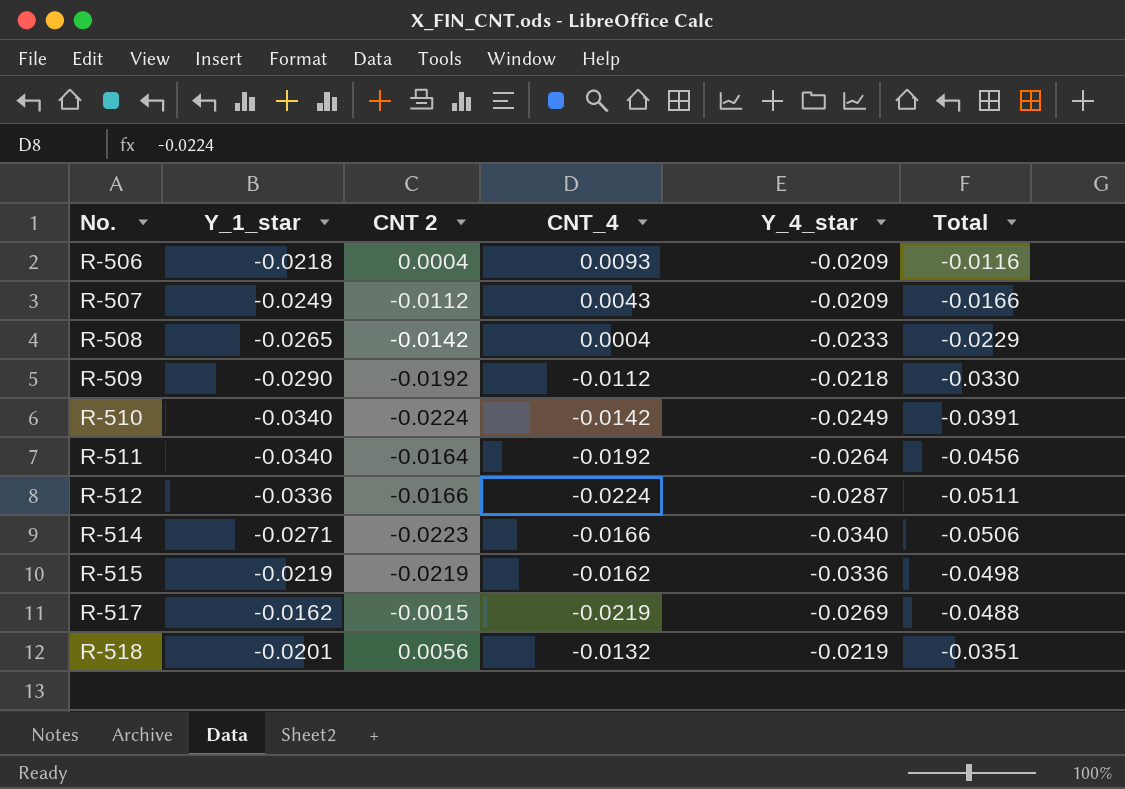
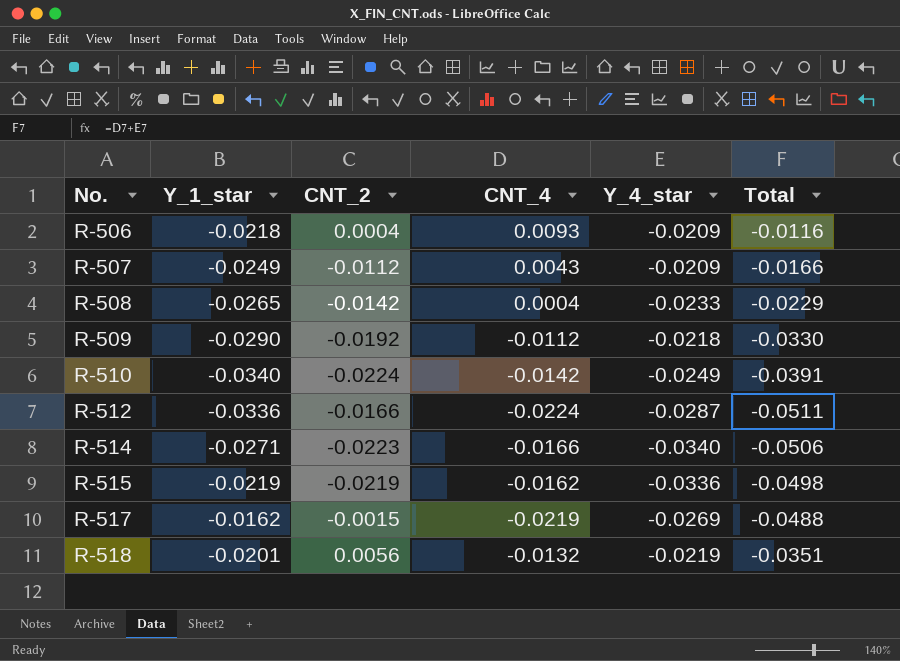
column name: CNT 2 -> CNT_2
row R-511: -0.0340 | -0.0164 | -0.0192 | -0.0264 | -0.0456 -> none

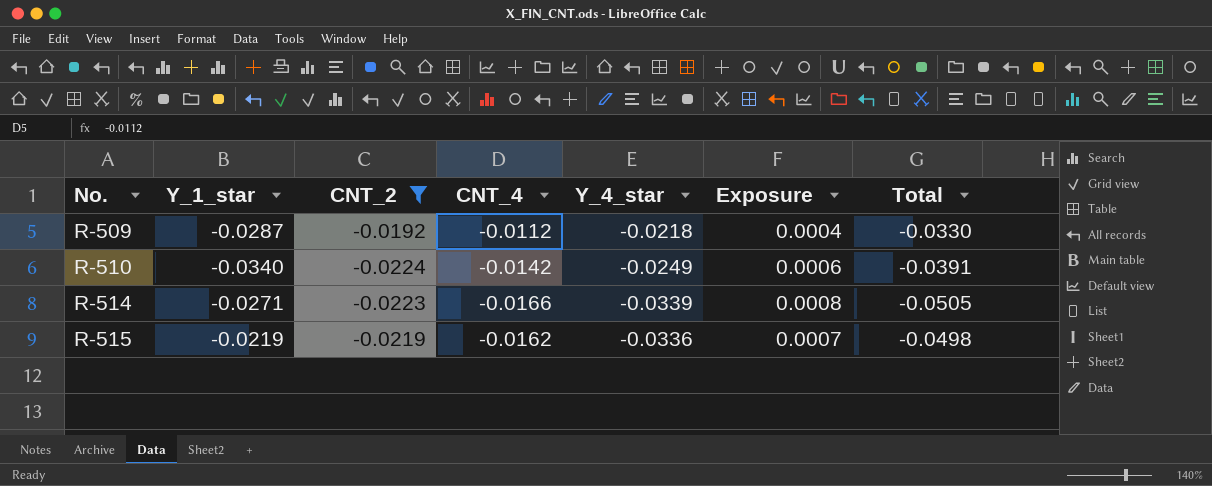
filter: none -> CNT_2 <= -0.0192
column Exposure | formula: none -> [CNT_2] * [Y_4_star]
R-509 | Y_1_star: -0.0290 -> -0.0287
R-514 | Y_4_star: -0.0340 -> -0.0339
R-514 | Total: -0.0506 -> -0.0505

